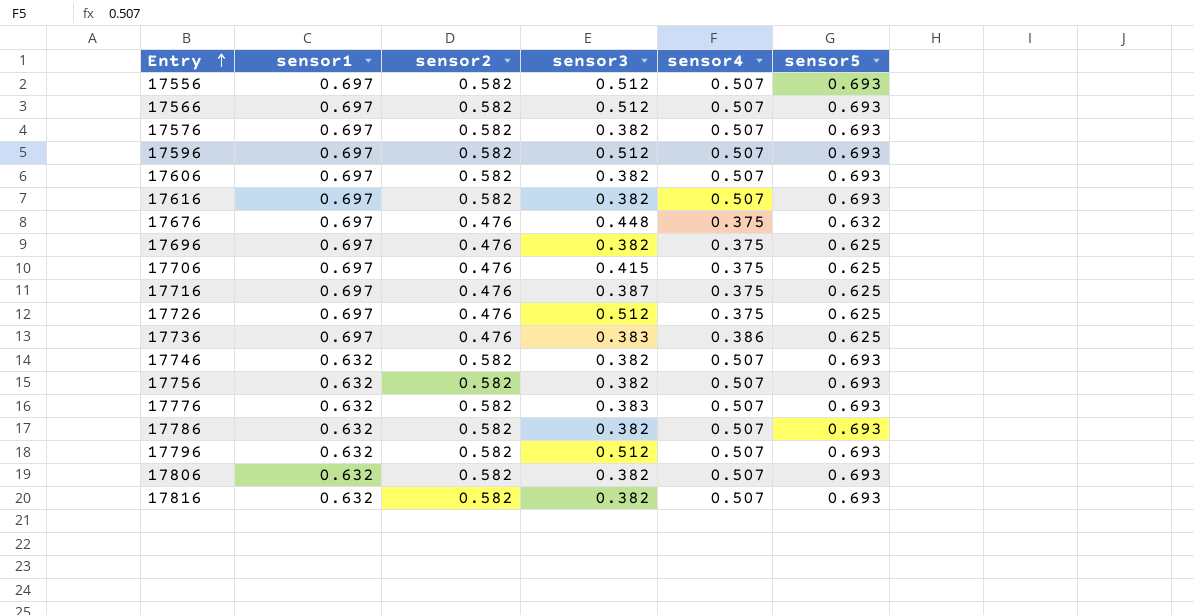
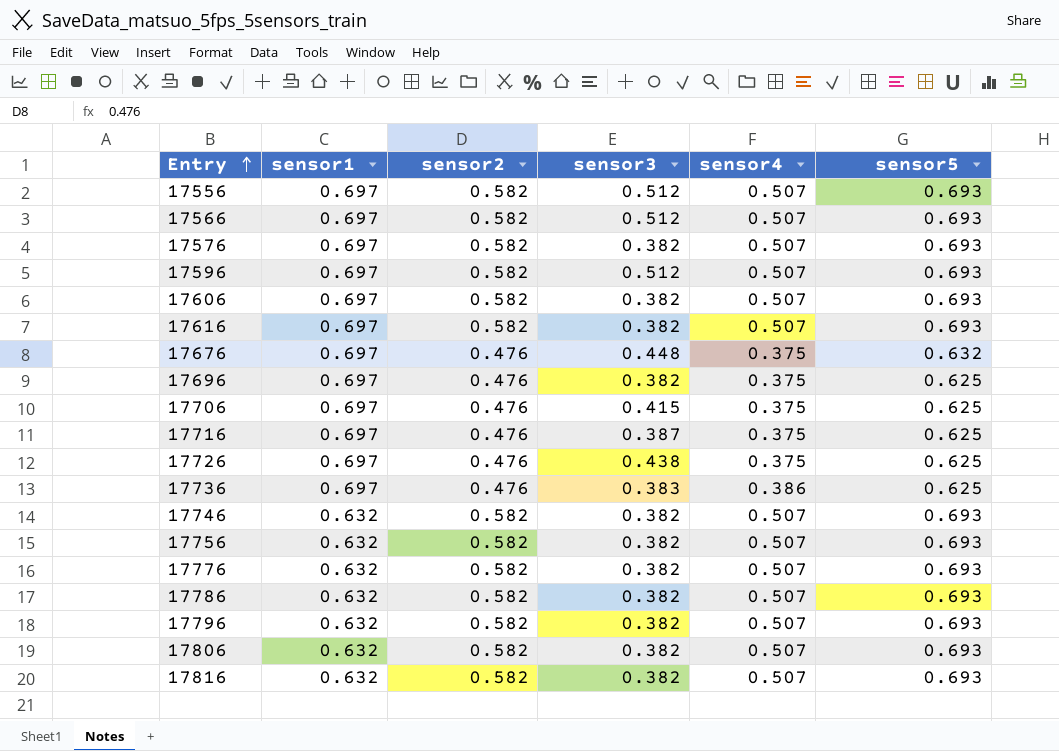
17726 | sensor3: 0.512 -> 0.438
17776 | sensor3: 0.383 -> 0.382
17796 | sensor3: 0.512 -> 0.382

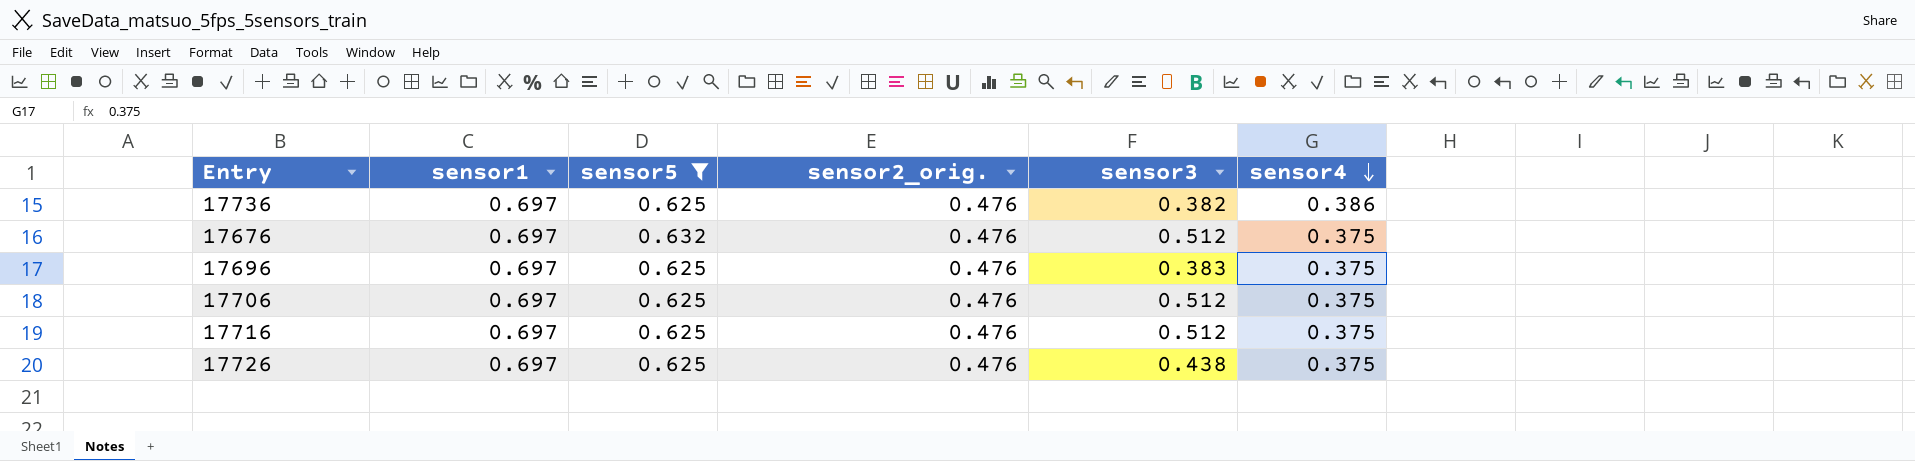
filter: none -> sensor5 != 0.693
row order: Entry ascending -> sensor4 descending
column sensor5 | position: 6 -> 3
column name: sensor2 -> sensor2_orig.
17736 | sensor3: 0.383 -> 0.382
17676 | sensor3: 0.448 -> 0.512
17696 | sensor3: 0.382 -> 0.383
17706 | sensor3: 0.415 -> 0.512
17716 | sensor3: 0.387 -> 0.512

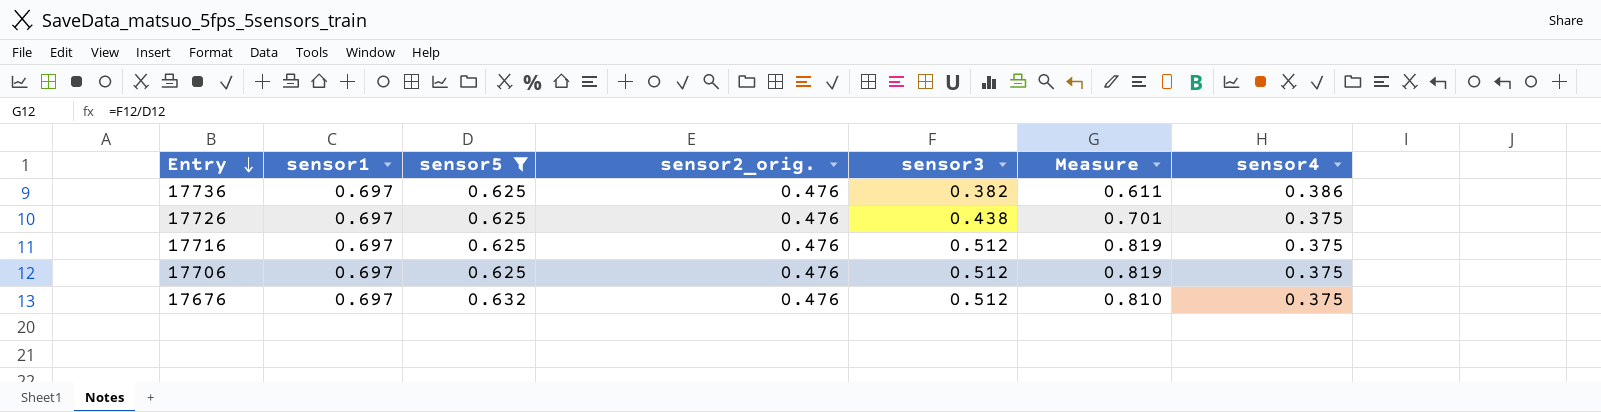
row order: sensor4 descending -> Entry descending
column Measure | formula: none -> [sensor3] / [sensor5]
row 17696: 0.697 | 0.625 | 0.476 | 0.383 | 0.375 -> none

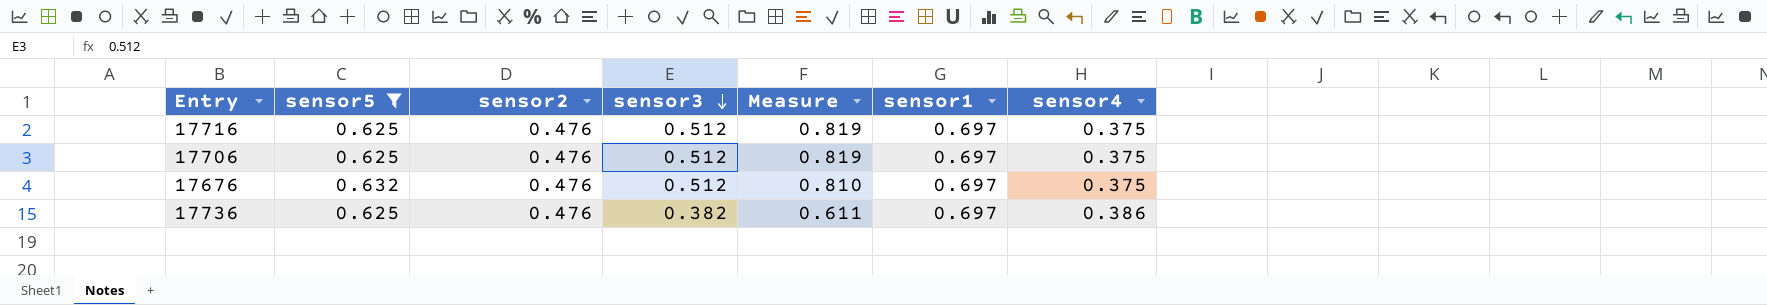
row order: Entry descending -> sensor3 descending
column name: sensor2_orig. -> sensor2
column sensor1 | position: 2 -> 6
row 17726: 0.697 | 0.625 | 0.476 | 0.438 | 0.701 | 0.375 -> none

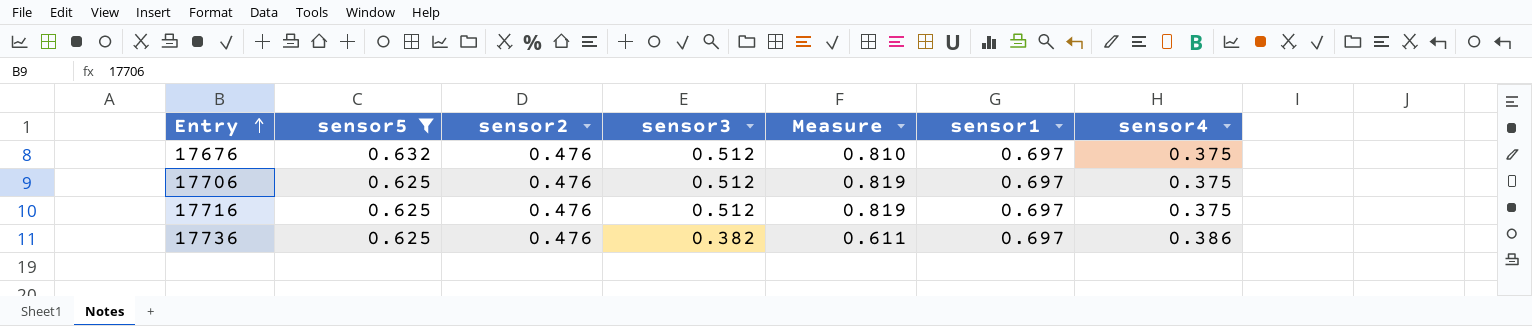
row order: sensor3 descending -> Entry ascending

